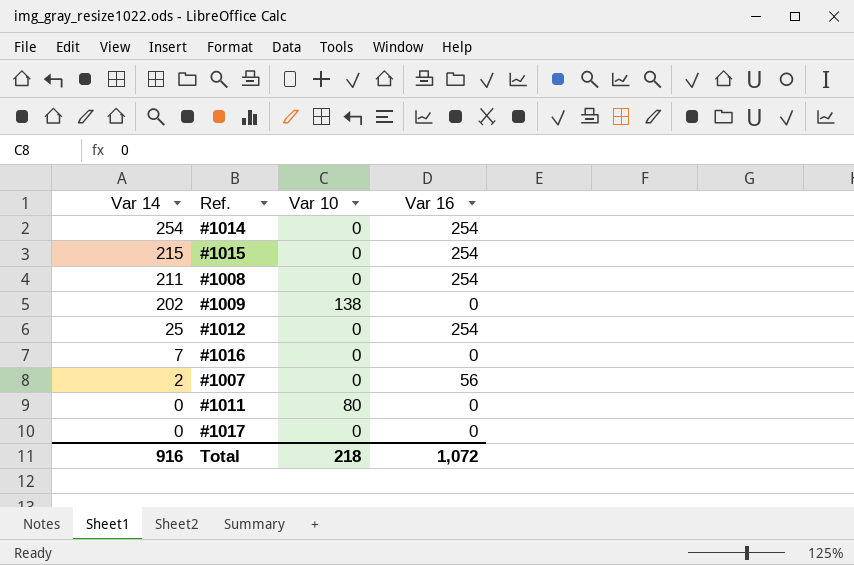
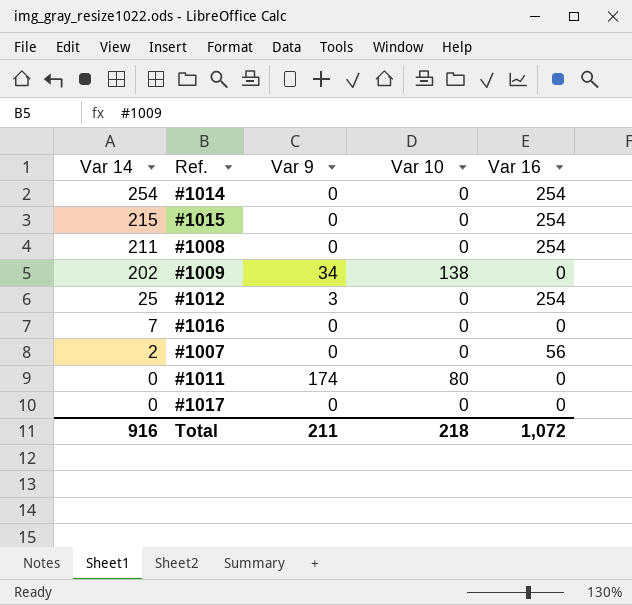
column Var 9 | position: none -> 3

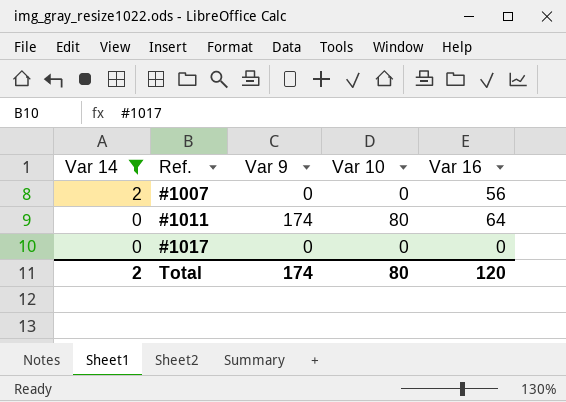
filter: none -> Var 14 <= 2
#1011 | Var 16: 0 -> 64
Total | Var 14: 916 -> 2
Total | Var 9: 211 -> 174
Total | Var 10: 218 -> 80
Total | Var 16: 1,072 -> 120

